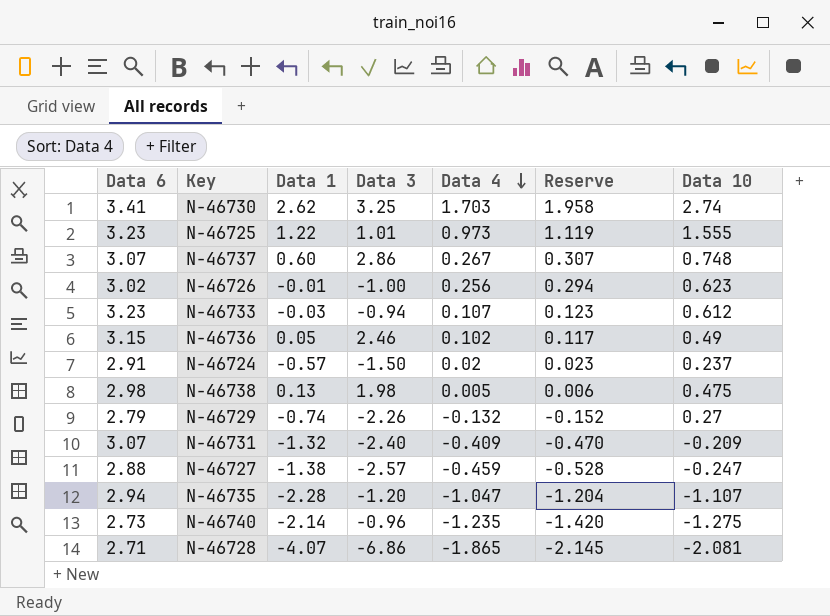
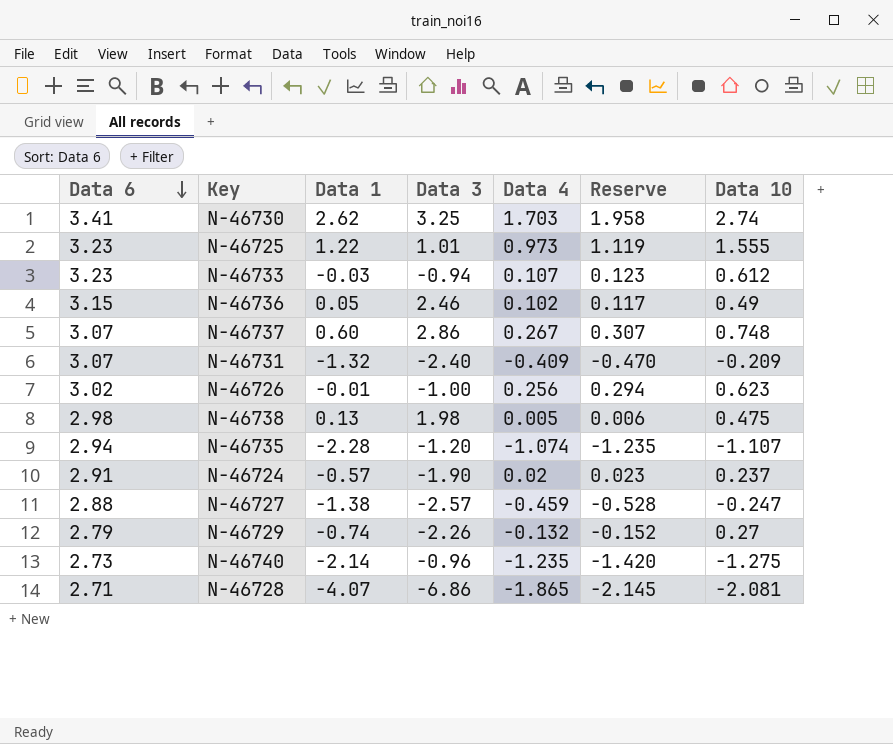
row order: Data 4 descending -> Data 6 descending
N-46735 | Data 4: -1.047 -> -1.074
N-46735 | Reserve: -1.204 -> -1.235
N-46724 | Data 3: -1.50 -> -1.90

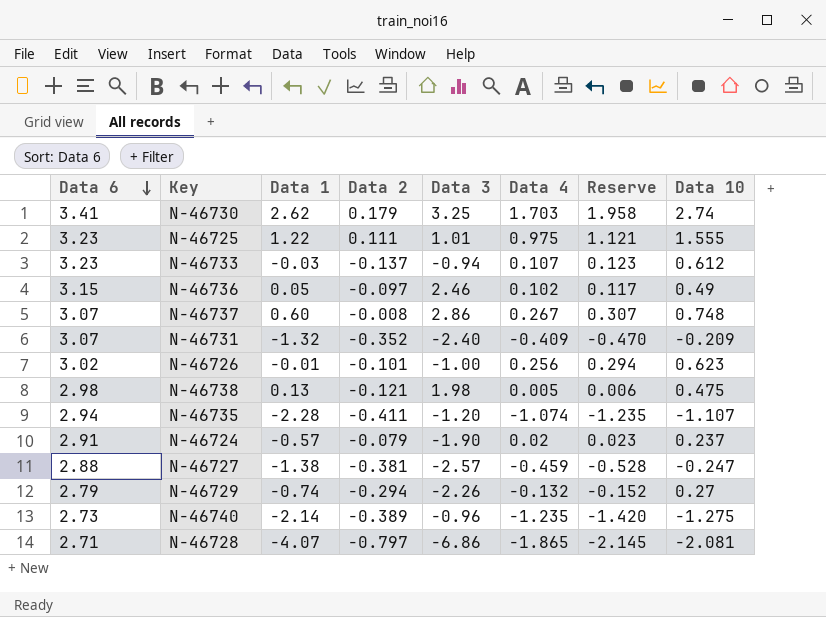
column Data 2 | position: none -> 4
N-46725 | Data 4: 0.973 -> 0.975
N-46725 | Reserve: 1.119 -> 1.121

